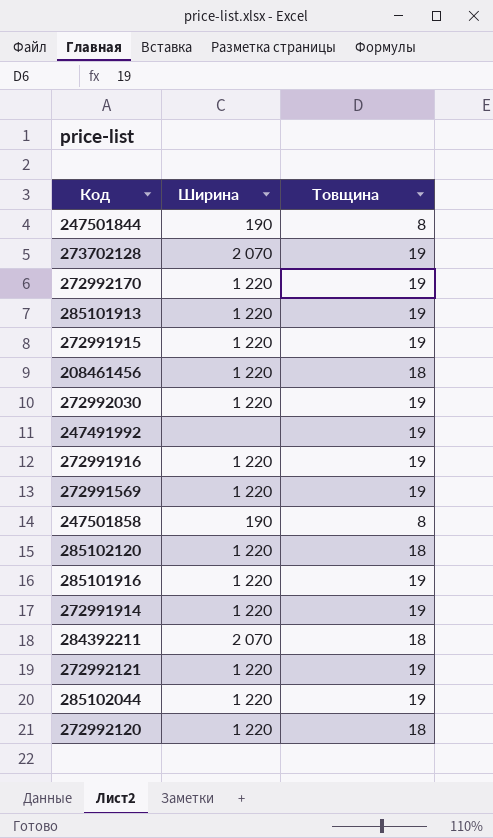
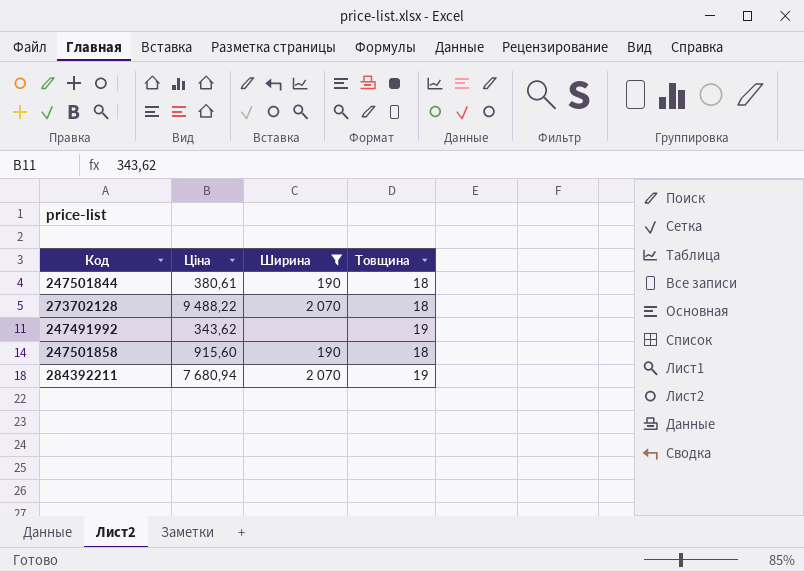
filter: none -> Ширина != 1 220
column Ціна | position: none -> 2
247501844 | Товщина: 8 -> 18
273702128 | Товщина: 19 -> 18
247501858 | Товщина: 8 -> 18
284392211 | Товщина: 18 -> 19

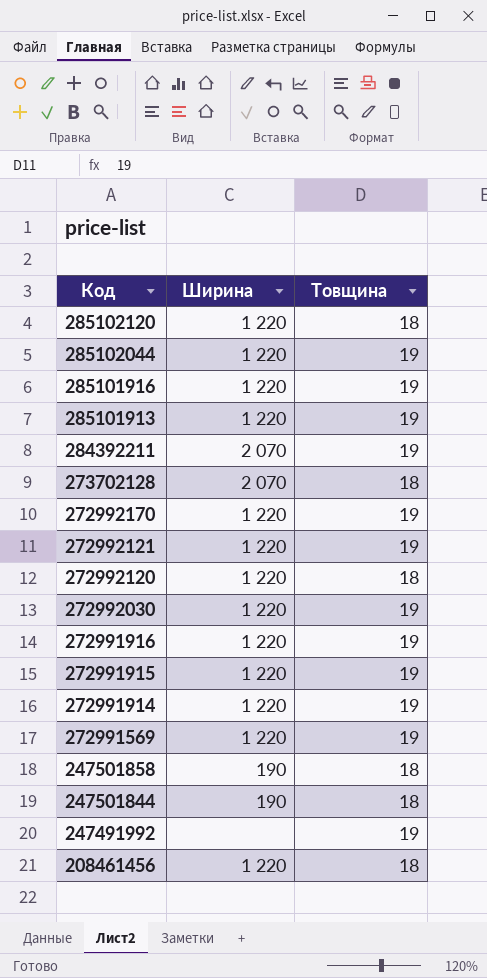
filter: Ширина != 1 220 -> none
row order: none -> Код descending
column Ціна | position: 2 -> none

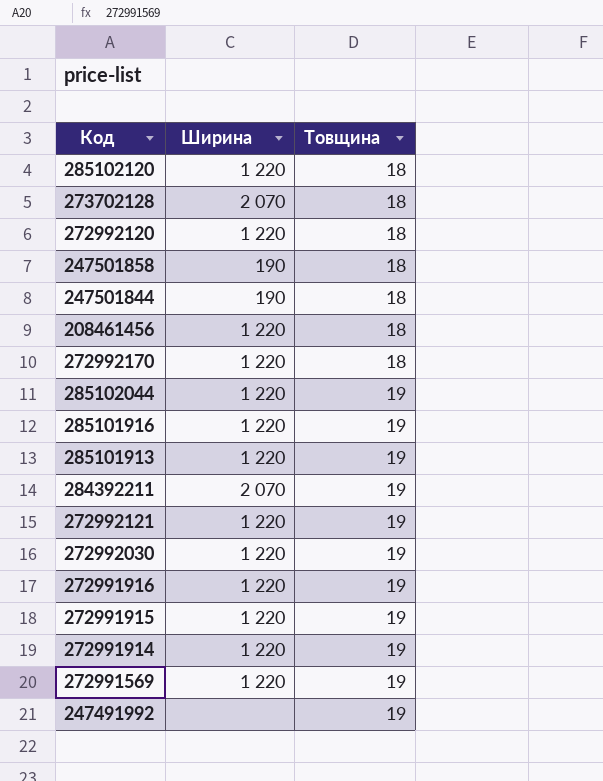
row order: Код descending -> Товщина ascending
272992170 | Товщина: 19 -> 18

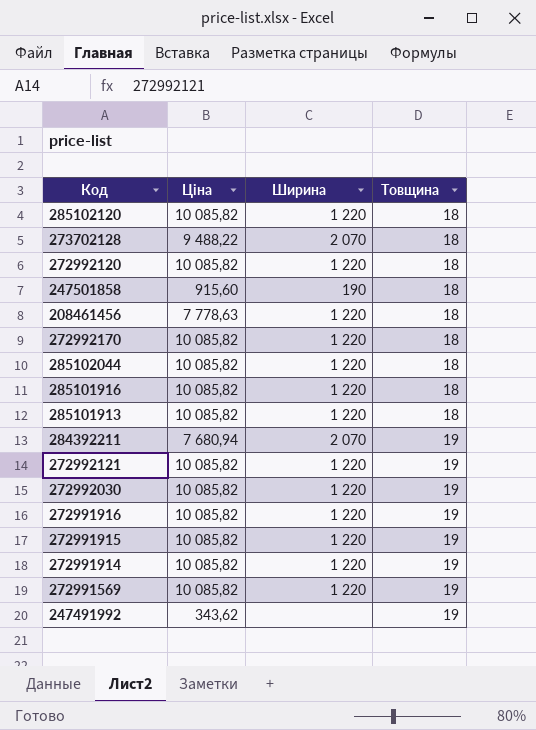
column Ціна | position: none -> 2
row 247501844: 190 | 18 -> none
285102044 | Товщина: 19 -> 18
285101916 | Товщина: 19 -> 18
285101913 | Товщина: 19 -> 18

